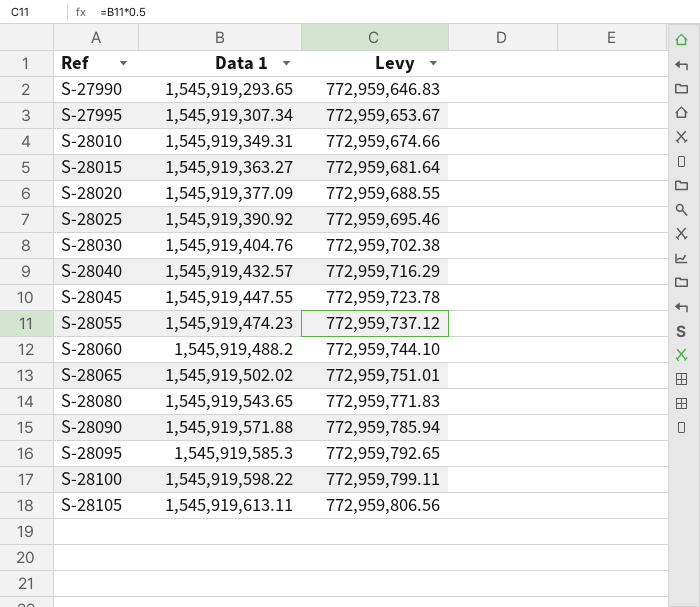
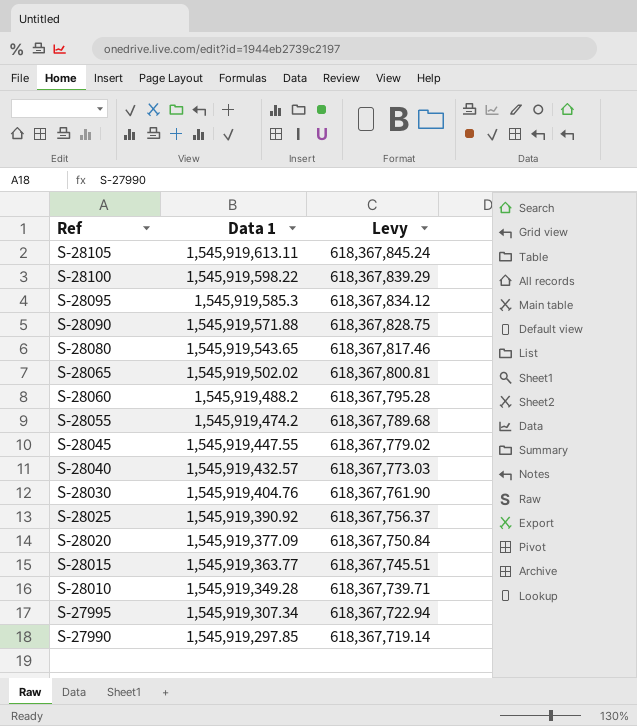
row order: Ref ascending -> Ref descending
column Levy | formula: [Data 1] * 0.5 -> [Data 1] * 0.4
S-28055 | Data 1: 1,545,919,474.23 -> 1,545,919,474.2
S-28015 | Data 1: 1,545,919,363.27 -> 1,545,919,363.77
S-28010 | Data 1: 1,545,919,349.31 -> 1,545,919,349.28
S-27990 | Data 1: 1,545,919,293.65 -> 1,545,919,297.85

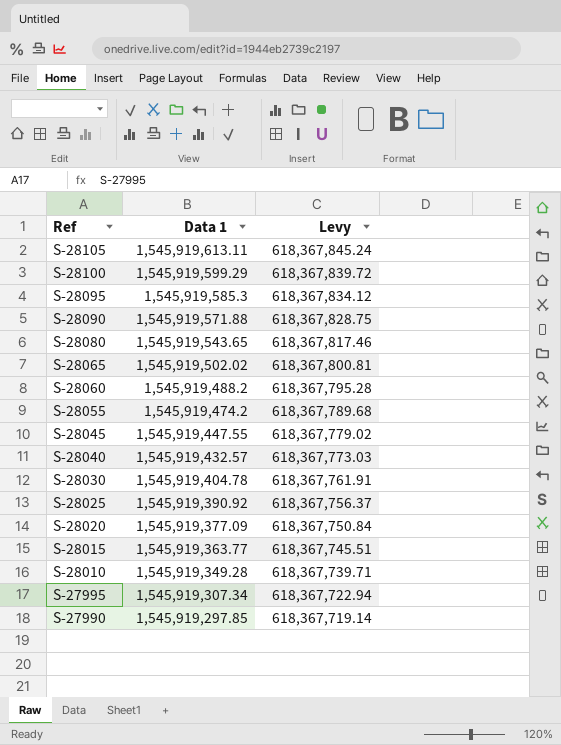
S-28100 | Data 1: 1,545,919,598.22 -> 1,545,919,599.29
S-28100 | Levy: 618,367,839.29 -> 618,367,839.72
S-28030 | Data 1: 1,545,919,404.76 -> 1,545,919,404.78
S-28030 | Levy: 618,367,761.90 -> 618,367,761.91

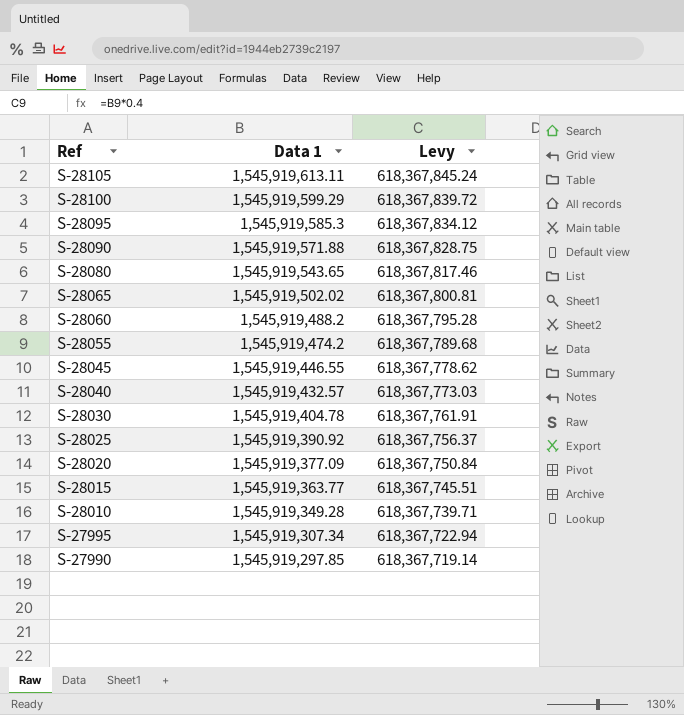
S-28045 | Data 1: 1,545,919,447.55 -> 1,545,919,446.55
S-28045 | Levy: 618,367,779.02 -> 618,367,778.62

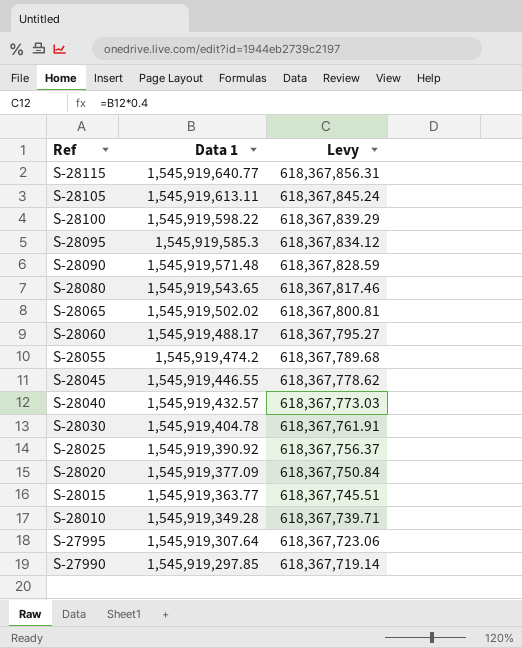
row S-28115: none -> 1,545,919,640.77 | 618,367,856.31
S-28100 | Data 1: 1,545,919,599.29 -> 1,545,919,598.22
S-28100 | Levy: 618,367,839.72 -> 618,367,839.29
S-28090 | Data 1: 1,545,919,571.88 -> 1,545,919,571.48
S-28090 | Levy: 618,367,828.75 -> 618,367,828.59
S-28060 | Data 1: 1,545,919,488.2 -> 1,545,919,488.17
S-28060 | Levy: 618,367,795.28 -> 618,367,795.27
S-27995 | Data 1: 1,545,919,307.34 -> 1,545,919,307.64
S-27995 | Levy: 618,367,722.94 -> 618,367,723.06

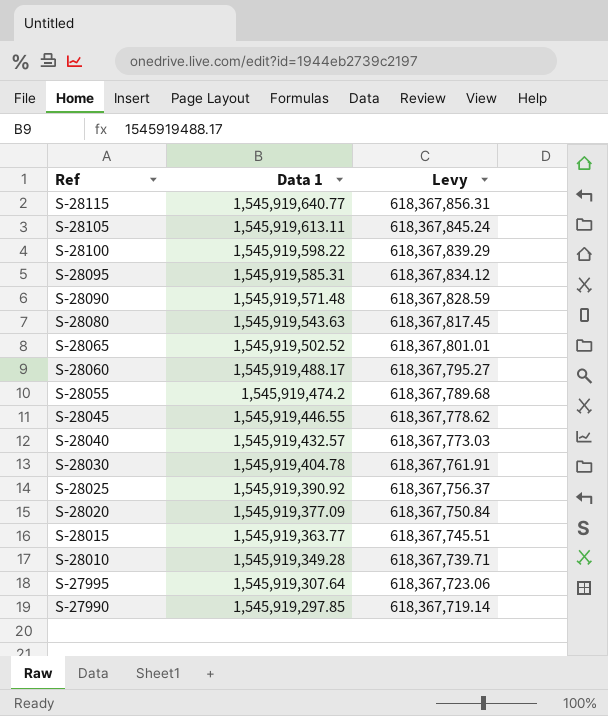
S-28095 | Data 1: 1,545,919,585.3 -> 1,545,919,585.31
S-28080 | Data 1: 1,545,919,543.65 -> 1,545,919,543.63
S-28080 | Levy: 618,367,817.46 -> 618,367,817.45
S-28065 | Data 1: 1,545,919,502.02 -> 1,545,919,502.52
S-28065 | Levy: 618,367,800.81 -> 618,367,801.01

